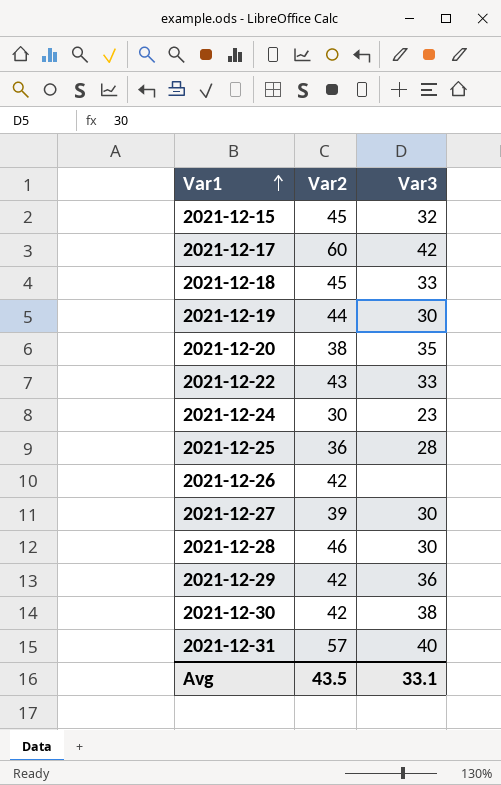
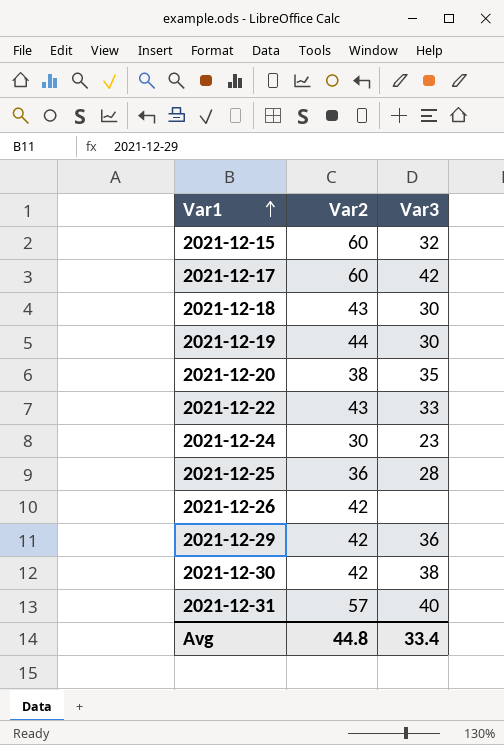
row 2021-12-27: 39 | 30 -> none
row 2021-12-28: 46 | 30 -> none
2021-12-15 | Var2: 45 -> 60
2021-12-18 | Var2: 45 -> 43
2021-12-18 | Var3: 33 -> 30
Avg | Var2: 43.5 -> 44.8
Avg | Var3: 33.1 -> 33.4

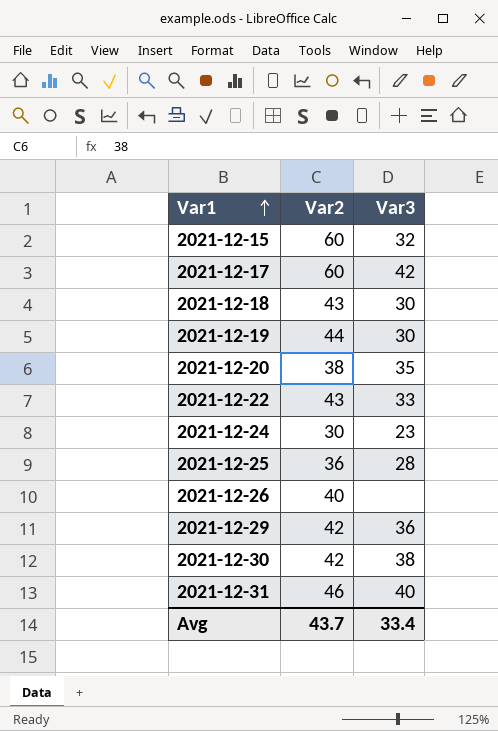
2021-12-26 | Var2: 42 -> 40
2021-12-31 | Var2: 57 -> 46
Avg | Var2: 44.8 -> 43.7

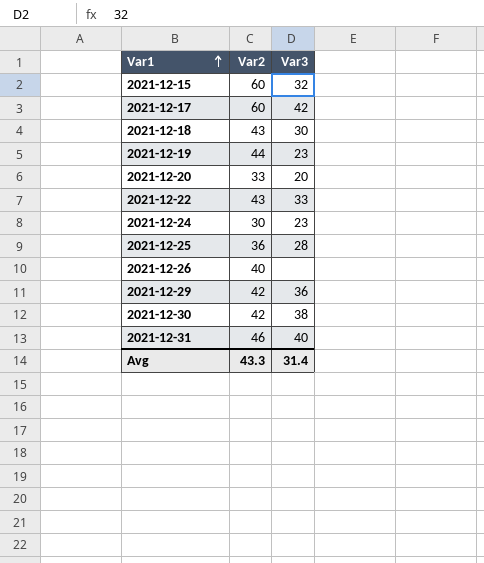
2021-12-19 | Var3: 30 -> 23
2021-12-20 | Var2: 38 -> 33
2021-12-20 | Var3: 35 -> 20
Avg | Var2: 43.7 -> 43.3
Avg | Var3: 33.4 -> 31.4

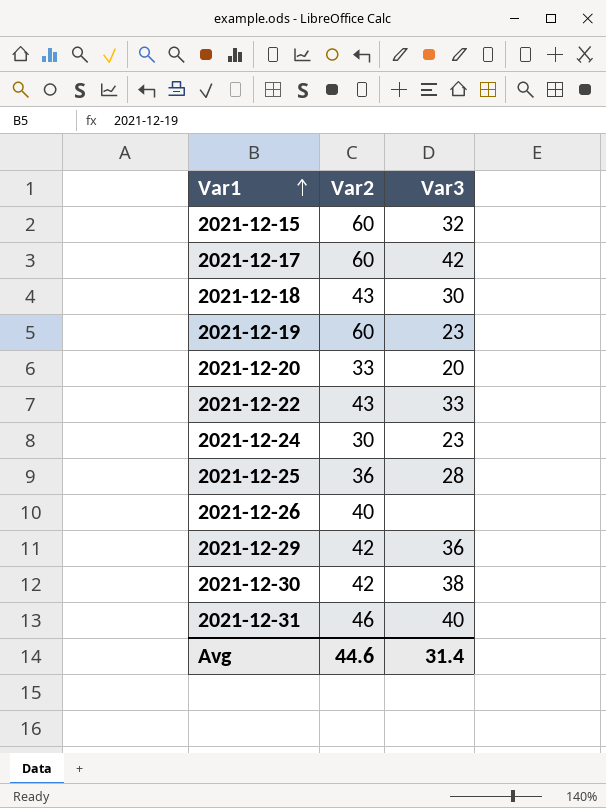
2021-12-19 | Var2: 44 -> 60
Avg | Var2: 43.3 -> 44.6

